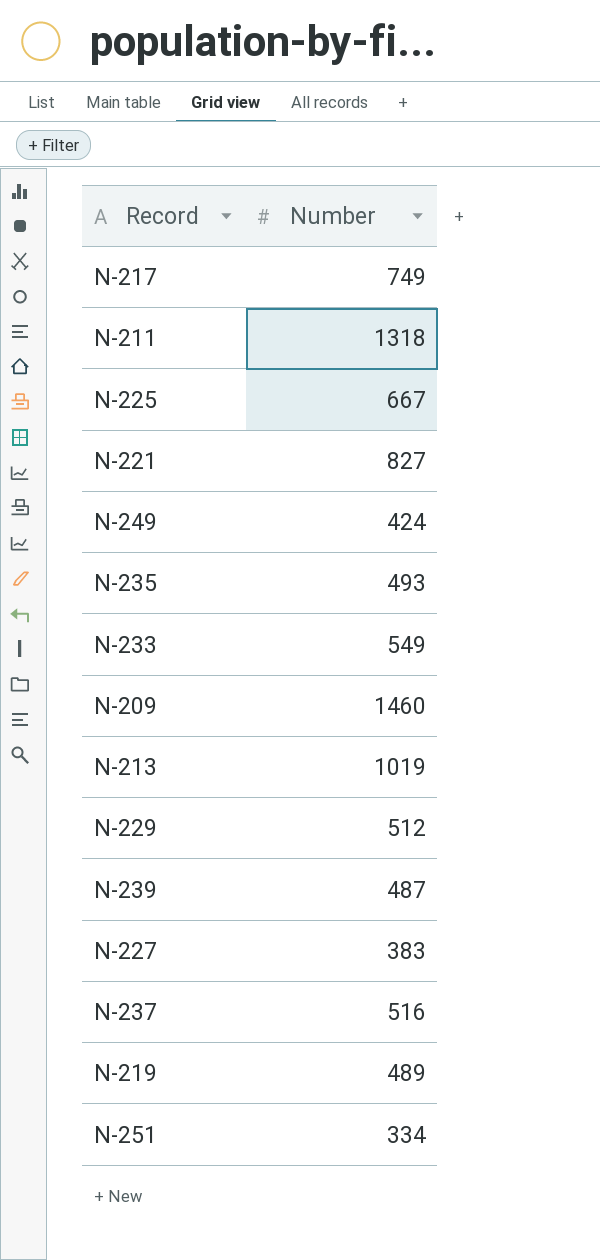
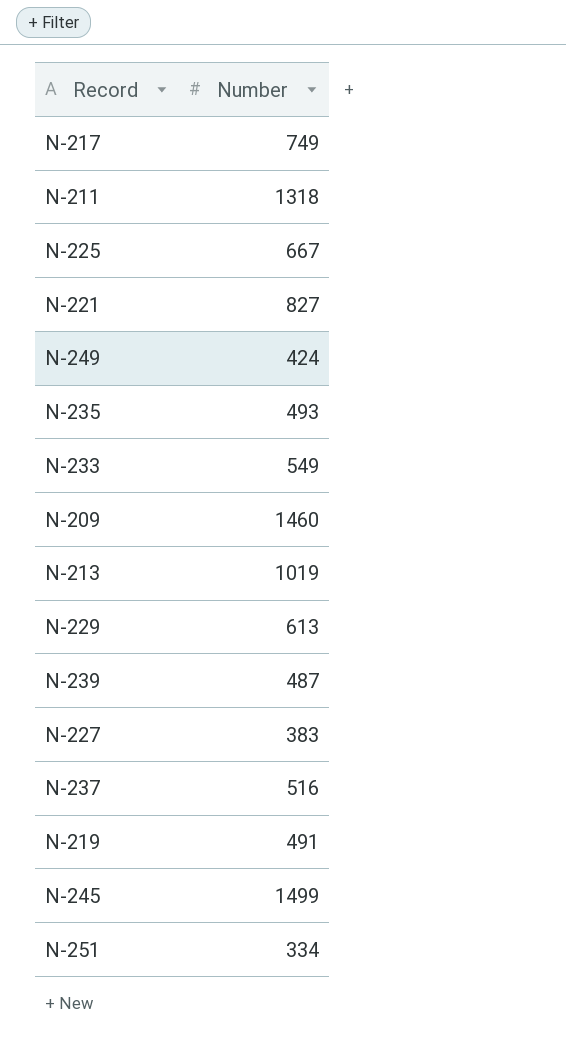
N-229 | Number: 512 -> 613
N-219 | Number: 489 -> 491
row N-245: none -> 1499

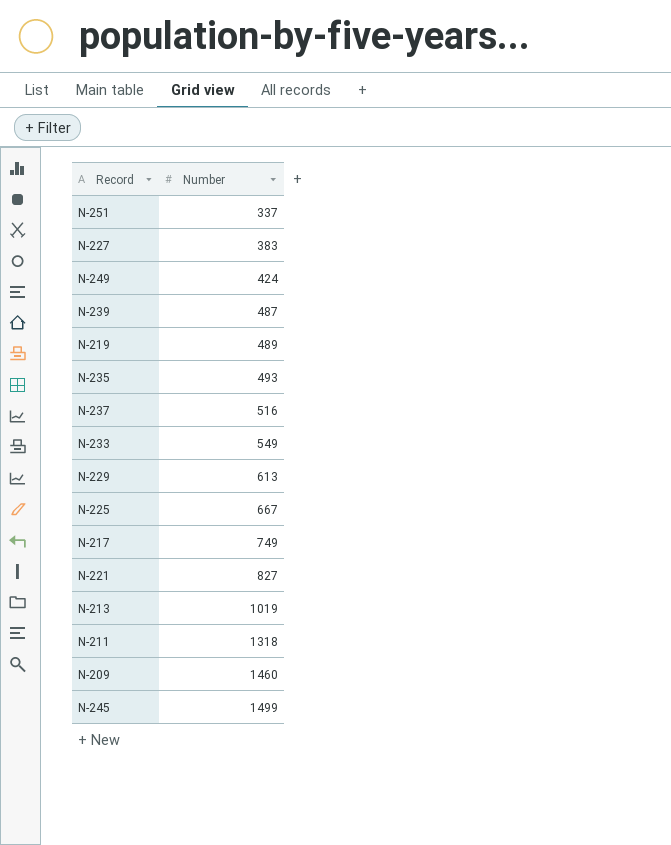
row order: none -> Number ascending
N-251 | Number: 334 -> 337
N-219 | Number: 491 -> 489

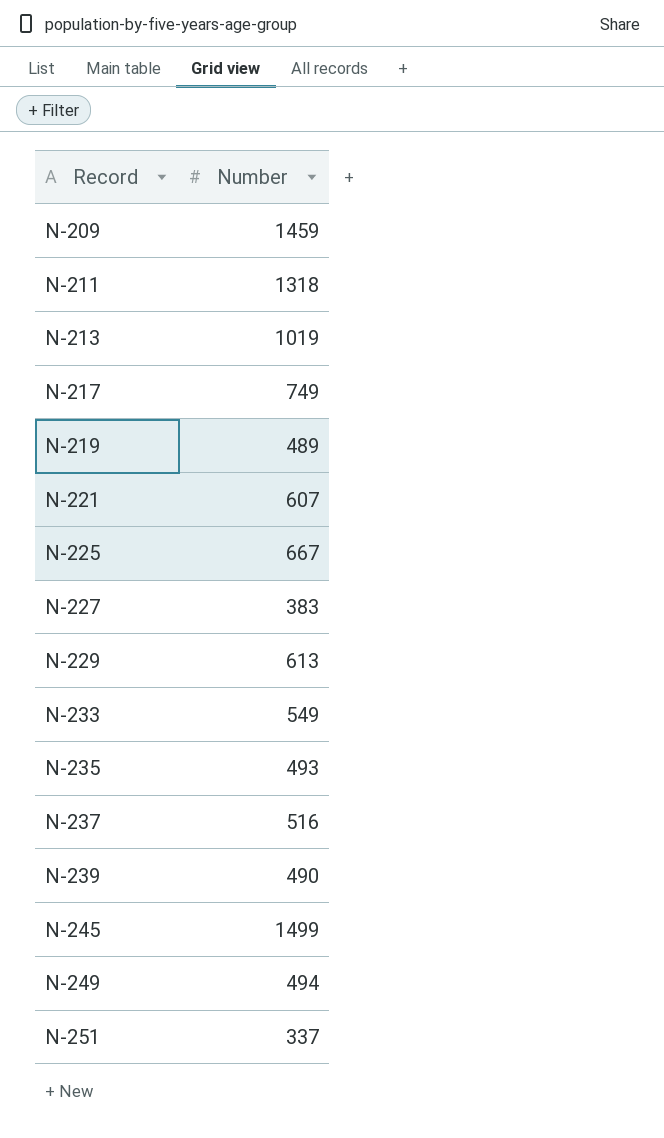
row order: Number ascending -> Record ascending
N-209 | Number: 1460 -> 1459
N-221 | Number: 827 -> 607
N-239 | Number: 487 -> 490
N-249 | Number: 424 -> 494

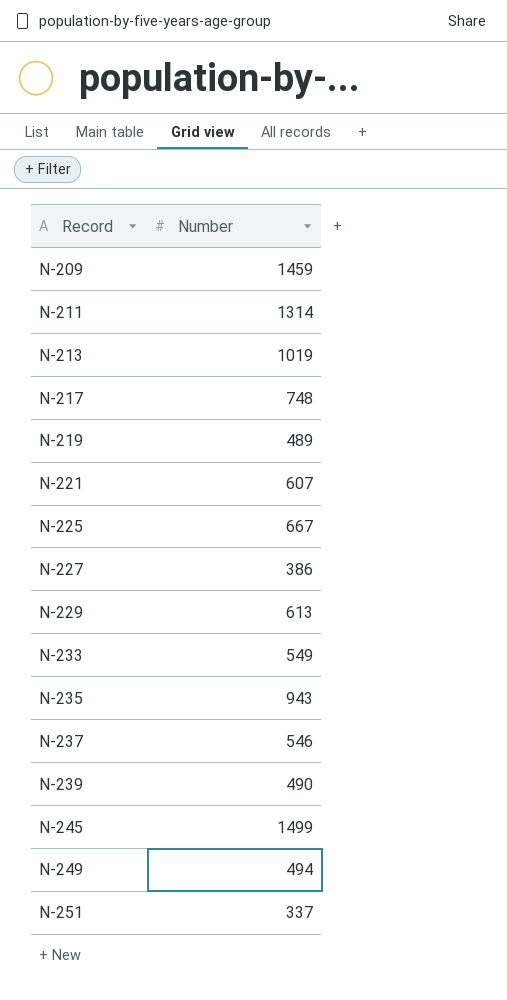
N-211 | Number: 1318 -> 1314
N-217 | Number: 749 -> 748
N-227 | Number: 383 -> 386
N-235 | Number: 493 -> 943
N-237 | Number: 516 -> 546

